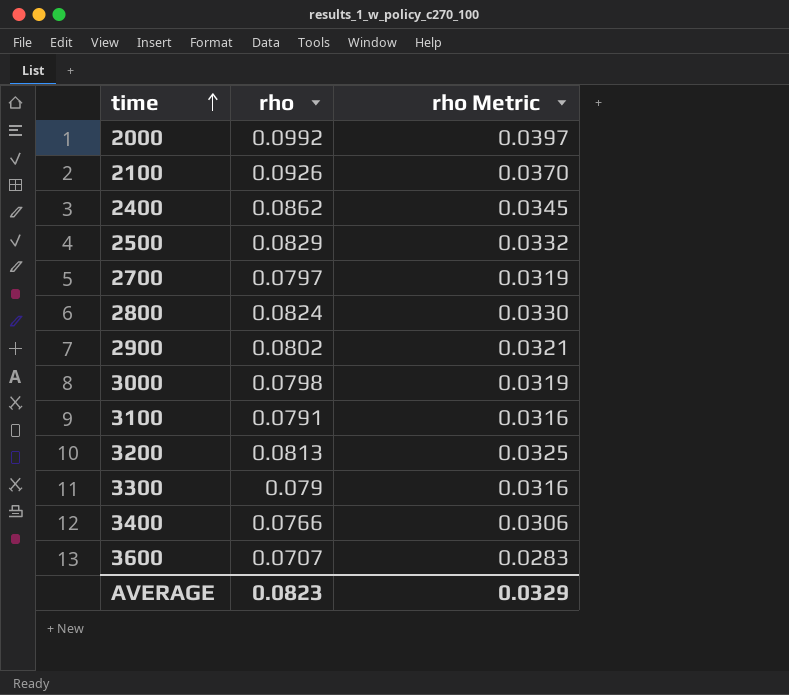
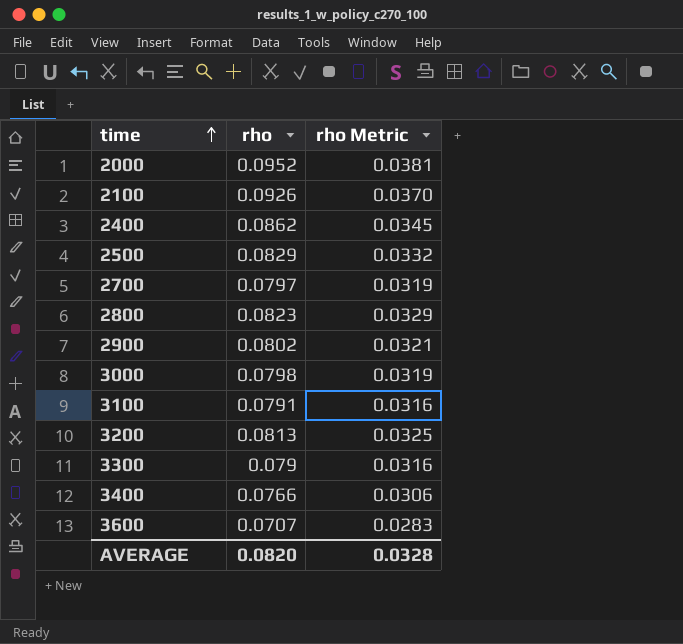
2000 | rho: 0.0992 -> 0.0952
2000 | rho Metric: 0.0397 -> 0.0381
2800 | rho: 0.0824 -> 0.0823
2800 | rho Metric: 0.0330 -> 0.0329
AVERAGE | rho: 0.0823 -> 0.0820
AVERAGE | rho Metric: 0.0329 -> 0.0328

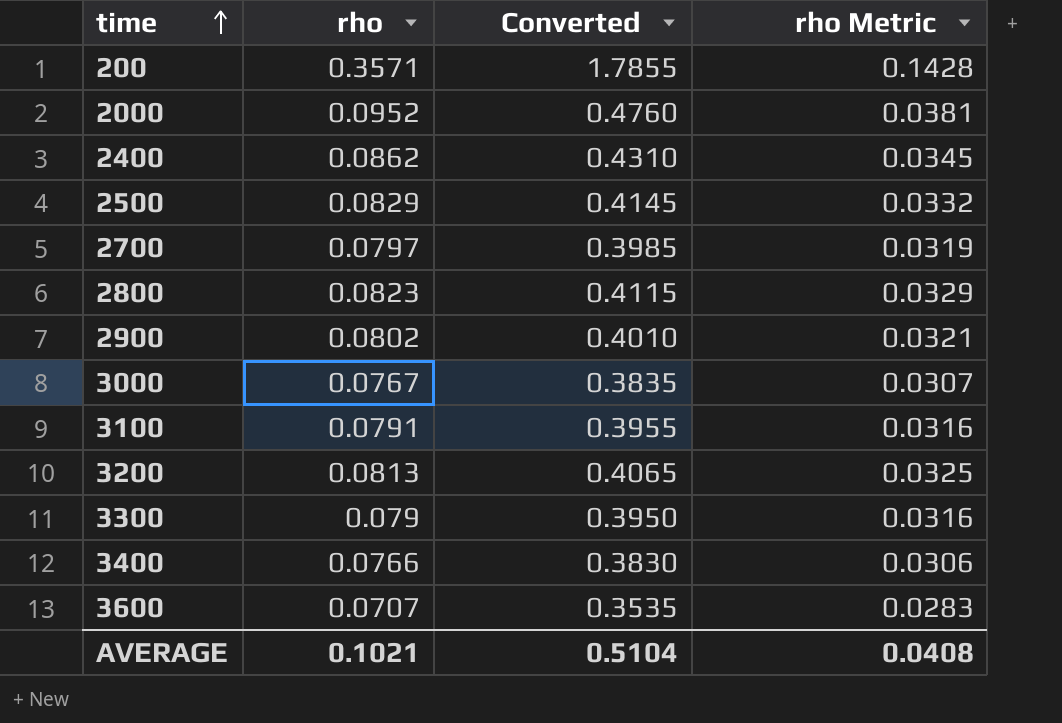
column Converted | formula: none -> [rho] * 5
row 2100: 0.0926 | 0.0370 -> none
row 200: none -> 0.3571 | 1.7855 | 0.1428
3000 | rho: 0.0798 -> 0.0767
3000 | rho Metric: 0.0319 -> 0.0307
AVERAGE | rho: 0.0820 -> 0.1021
AVERAGE | rho Metric: 0.0328 -> 0.0408

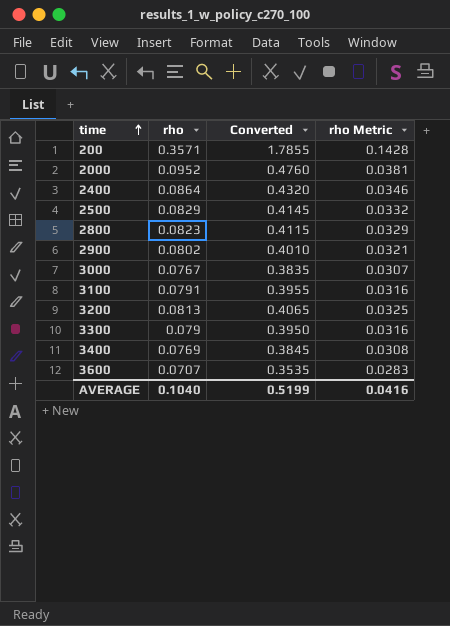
row 2700: 0.0797 | 0.3985 | 0.0319 -> none
2400 | rho: 0.0862 -> 0.0864
2400 | Converted: 0.4310 -> 0.4320
2400 | rho Metric: 0.0345 -> 0.0346
3400 | rho: 0.0766 -> 0.0769
3400 | Converted: 0.3830 -> 0.3845
3400 | rho Metric: 0.0306 -> 0.0308
AVERAGE | rho: 0.1021 -> 0.1040
AVERAGE | Converted: 0.5104 -> 0.5199
AVERAGE | rho Metric: 0.0408 -> 0.0416

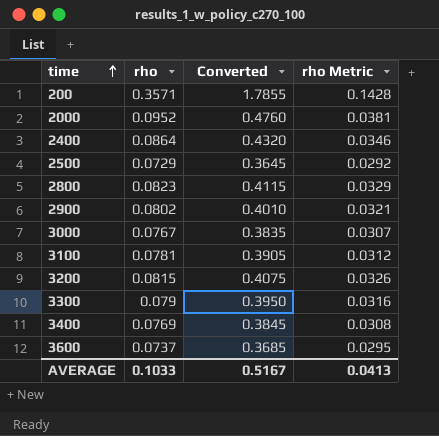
2500 | rho: 0.0829 -> 0.0729
2500 | Converted: 0.4145 -> 0.3645
2500 | rho Metric: 0.0332 -> 0.0292
3100 | rho: 0.0791 -> 0.0781
3100 | Converted: 0.3955 -> 0.3905
3100 | rho Metric: 0.0316 -> 0.0312
3200 | rho: 0.0813 -> 0.0815
3200 | Converted: 0.4065 -> 0.4075
3200 | rho Metric: 0.0325 -> 0.0326
3600 | rho: 0.0707 -> 0.0737
3600 | Converted: 0.3535 -> 0.3685
3600 | rho Metric: 0.0283 -> 0.0295
AVERAGE | rho: 0.1040 -> 0.1033
AVERAGE | Converted: 0.5199 -> 0.5167
AVERAGE | rho Metric: 0.0416 -> 0.0413

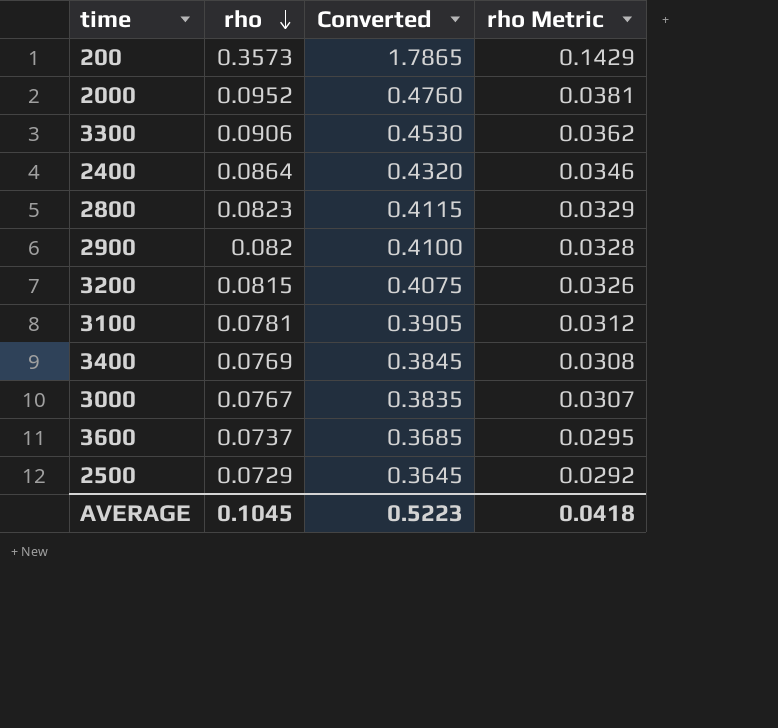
row order: time ascending -> rho descending
200 | rho: 0.3571 -> 0.3573
200 | Converted: 1.7855 -> 1.7865
200 | rho Metric: 0.1428 -> 0.1429
3300 | rho: 0.079 -> 0.0906
3300 | Converted: 0.3950 -> 0.4530
3300 | rho Metric: 0.0316 -> 0.0362
2900 | rho: 0.0802 -> 0.082
2900 | Converted: 0.4010 -> 0.4100
2900 | rho Metric: 0.0321 -> 0.0328
AVERAGE | rho: 0.1033 -> 0.1045
AVERAGE | Converted: 0.5167 -> 0.5223
AVERAGE | rho Metric: 0.0413 -> 0.0418

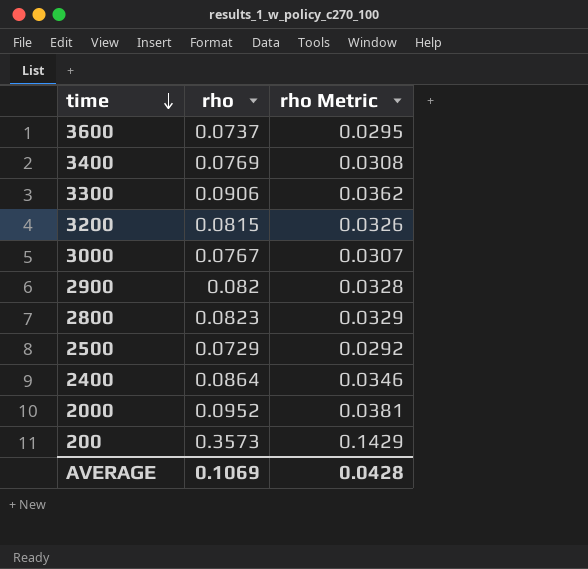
row order: rho descending -> time descending
column Converted | formula: [rho] * 5 -> none
row 3100: 0.0781 | 0.3905 | 0.0312 -> none
AVERAGE | rho: 0.1045 -> 0.1069
AVERAGE | rho Metric: 0.0418 -> 0.0428

